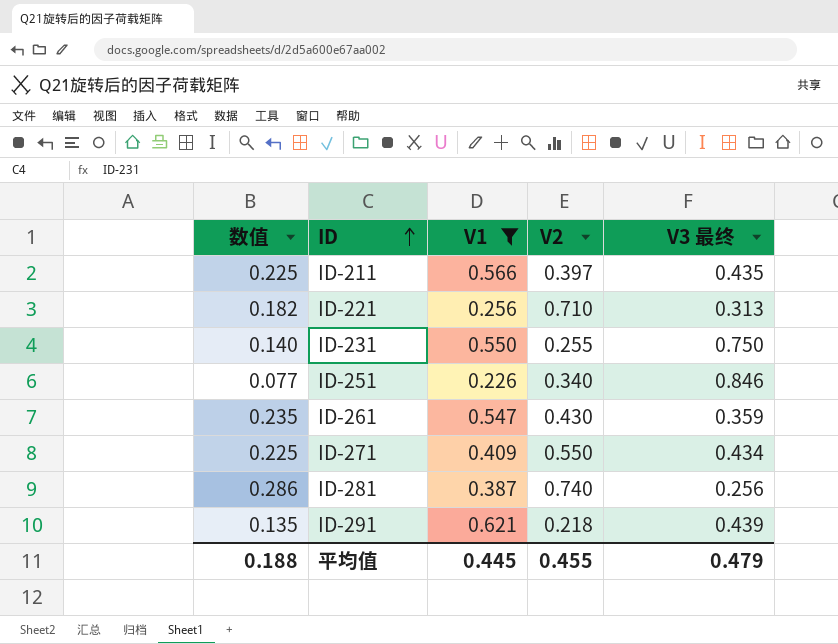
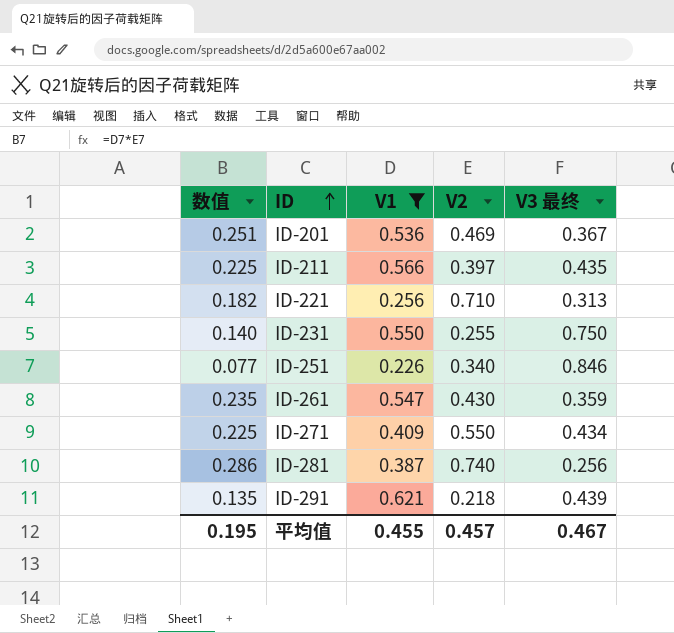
row ID-201: none -> 0.251 | 0.536 | 0.469 | 0.367
平均值 | 数值: 0.188 -> 0.195
平均值 | V1: 0.445 -> 0.455
平均值 | V2: 0.455 -> 0.457
平均值 | V3 最终: 0.479 -> 0.467

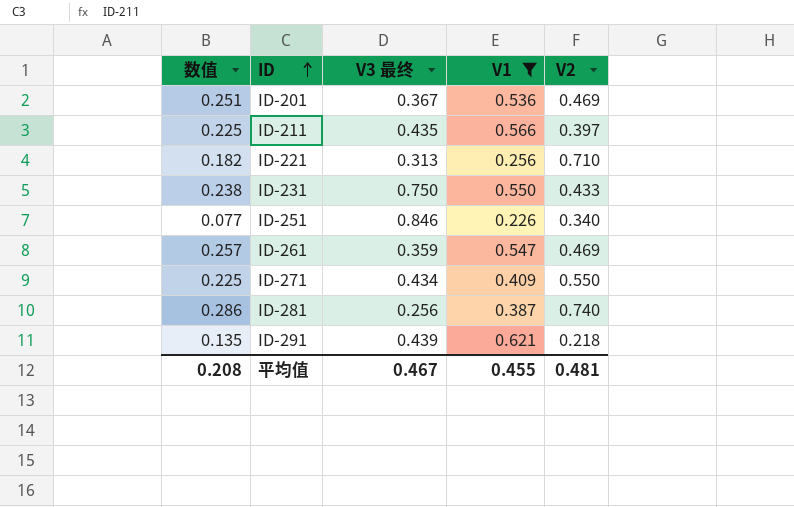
column V3 最终 | position: 5 -> 3
ID-231 | 数值: 0.140 -> 0.238
ID-231 | V2: 0.255 -> 0.433
ID-261 | 数值: 0.235 -> 0.257
ID-261 | V2: 0.430 -> 0.469
平均值 | 数值: 0.195 -> 0.208
平均值 | V2: 0.457 -> 0.481

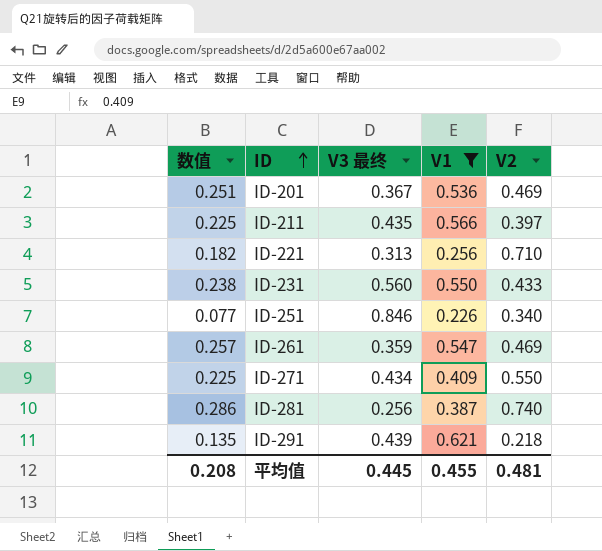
ID-231 | V3 最终: 0.750 -> 0.560
平均值 | V3 最终: 0.467 -> 0.445

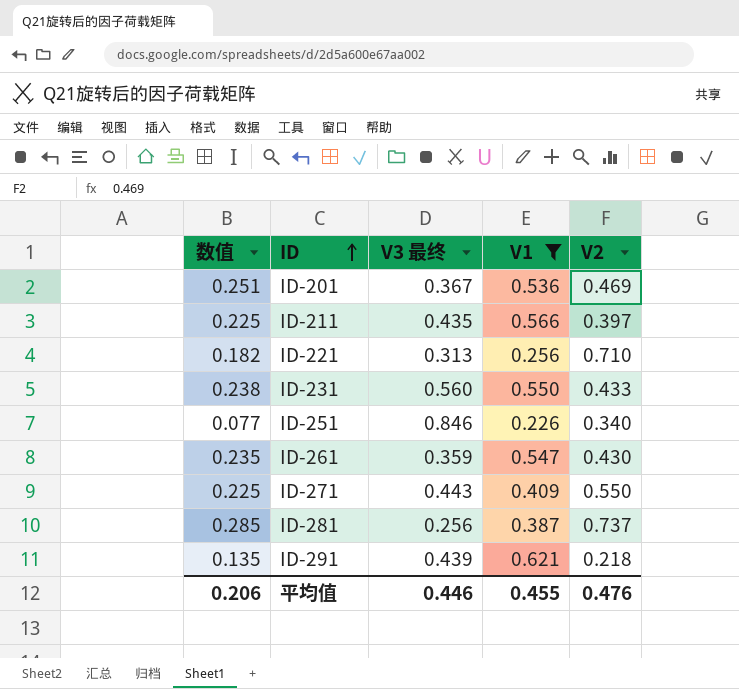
ID-261 | 数值: 0.257 -> 0.235
ID-261 | V2: 0.469 -> 0.430
ID-271 | V3 最终: 0.434 -> 0.443
ID-281 | 数值: 0.286 -> 0.285
ID-281 | V2: 0.740 -> 0.737
平均值 | 数值: 0.208 -> 0.206
平均值 | V3 最终: 0.445 -> 0.446
平均值 | V2: 0.481 -> 0.476

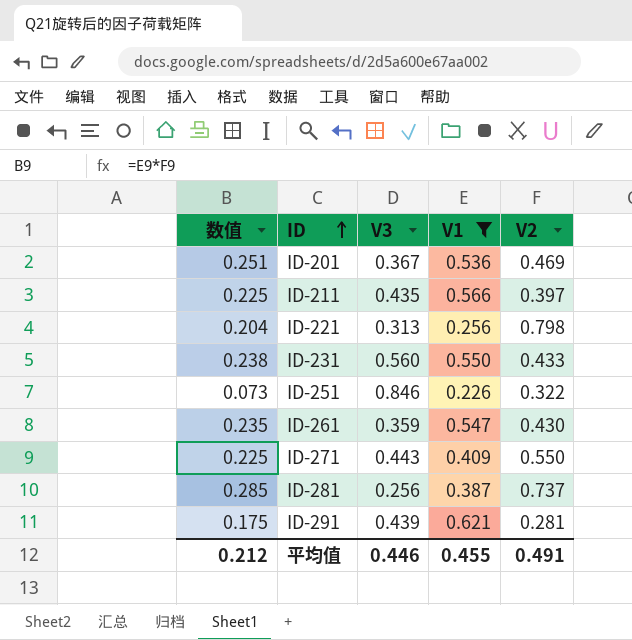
column name: V3 最终 -> V3
ID-221 | 数值: 0.182 -> 0.204
ID-221 | V2: 0.710 -> 0.798
ID-251 | 数值: 0.077 -> 0.073
ID-251 | V2: 0.340 -> 0.322
ID-291 | 数值: 0.135 -> 0.175
ID-291 | V2: 0.218 -> 0.281
平均值 | 数值: 0.206 -> 0.212
平均值 | V2: 0.476 -> 0.491

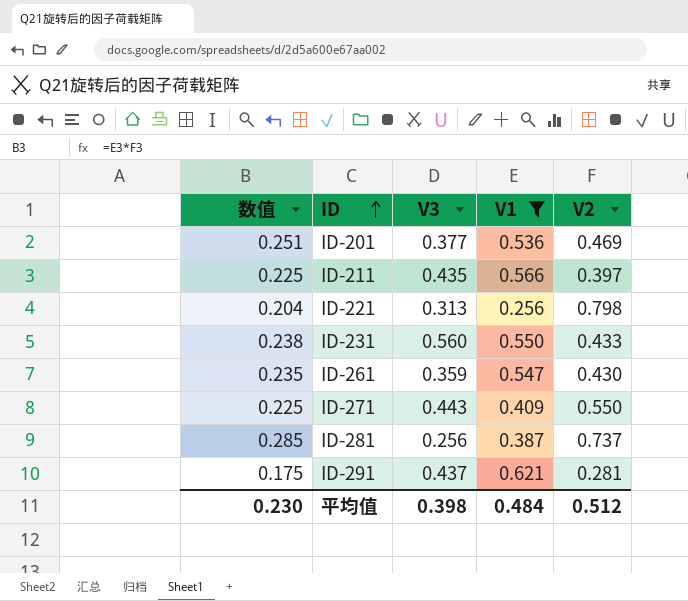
row ID-251: 0.073 | 0.846 | 0.226 | 0.322 -> none
ID-201 | V3: 0.367 -> 0.377
ID-291 | V3: 0.439 -> 0.437
平均值 | 数值: 0.212 -> 0.230
平均值 | V3: 0.446 -> 0.398
平均值 | V1: 0.455 -> 0.484
平均值 | V2: 0.491 -> 0.512

